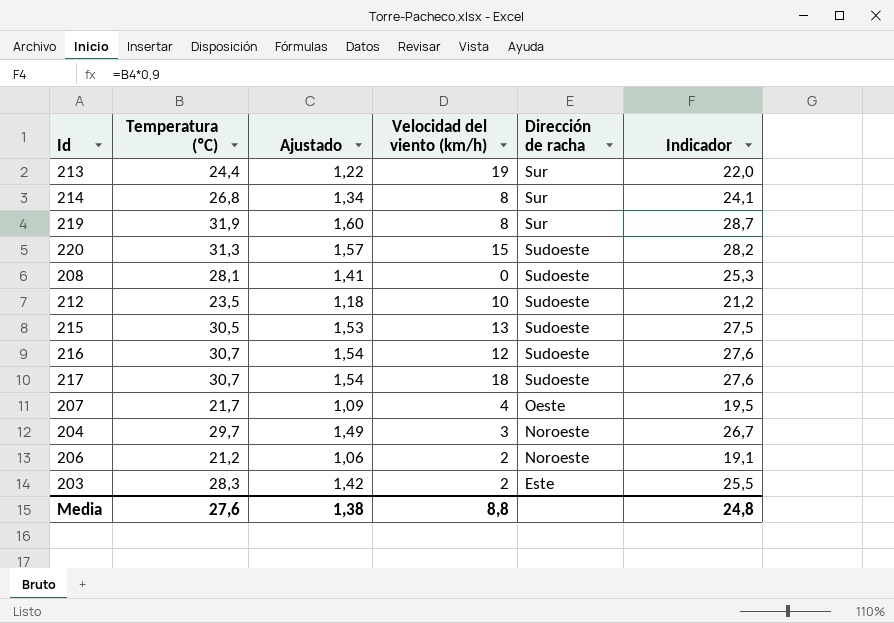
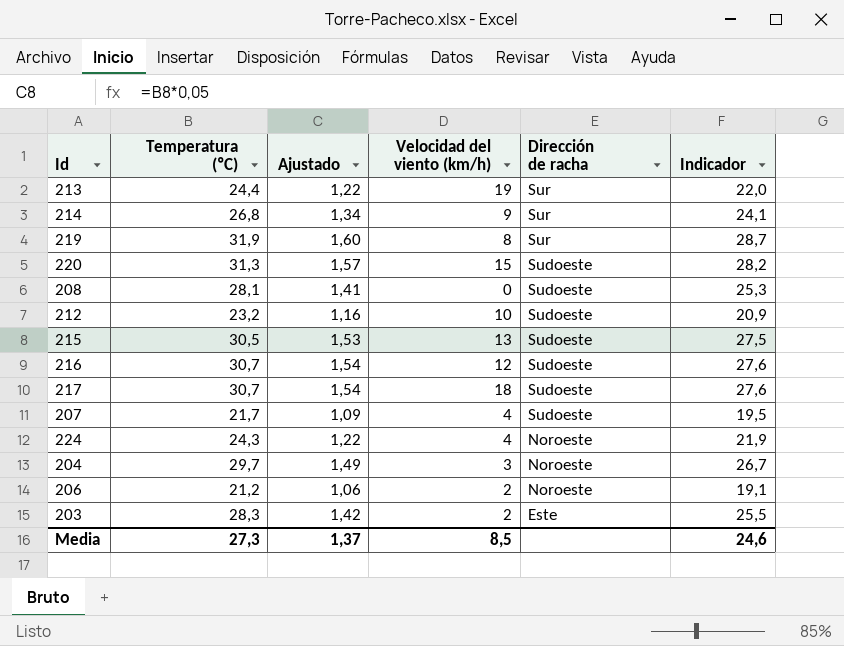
214 | Velocidad del viento (km/h): 8 -> 9
212 | Temperatura (ºC): 23,5 -> 23,2
212 | Ajustado: 1,18 -> 1,16
212 | Indicador: 21,2 -> 20,9
207 | Dirección de racha: Oeste -> Sudoeste
row 224: none -> 24,3 | 1,22 | 4 | Noroeste | 21,9
Media | Temperatura (ºC): 27,6 -> 27,3
Media | Ajustado: 1,38 -> 1,37
Media | Velocidad del viento (km/h): 8,8 -> 8,5
Media | Indicador: 24,8 -> 24,6

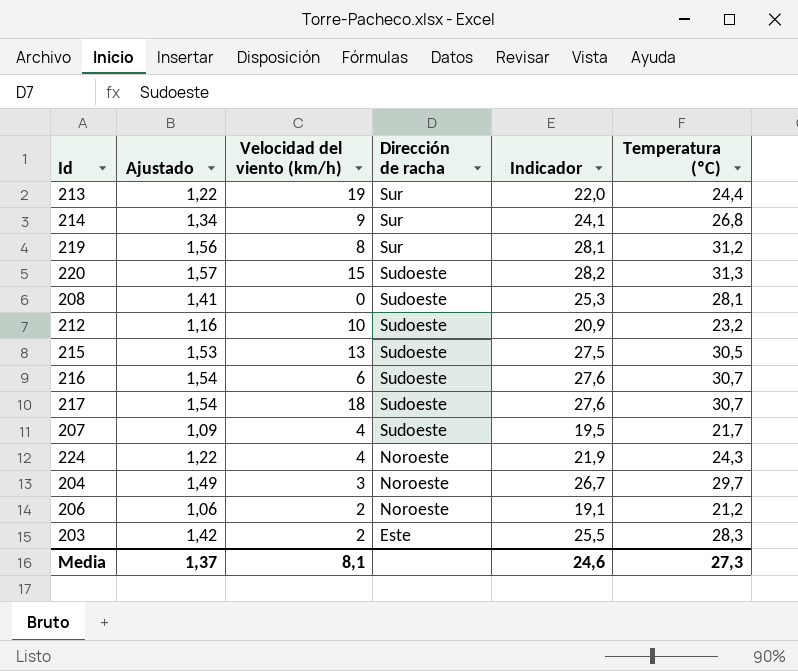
column Temperatura (ºC) | position: 2 -> 6
219 | Ajustado: 1,60 -> 1,56
219 | Indicador: 28,7 -> 28,1
219 | Temperatura (ºC): 31,9 -> 31,2
216 | Velocidad del viento (km/h): 12 -> 6
Media | Velocidad del viento (km/h): 8,5 -> 8,1

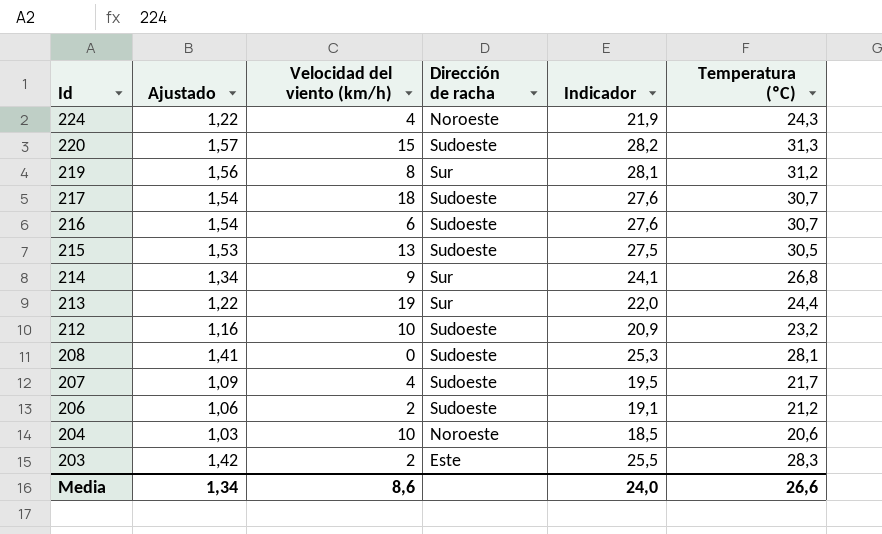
row order: Dirección de racha descending -> Id descending
206 | Dirección de racha: Noroeste -> Sudoeste
204 | Ajustado: 1,49 -> 1,03
204 | Velocidad del viento (km/h): 3 -> 10
204 | Indicador: 26,7 -> 18,5
204 | Temperatura (ºC): 29,7 -> 20,6
Media | Ajustado: 1,37 -> 1,34
Media | Velocidad del viento (km/h): 8,1 -> 8,6
Media | Indicador: 24,6 -> 24,0
Media | Temperatura (ºC): 27,3 -> 26,6

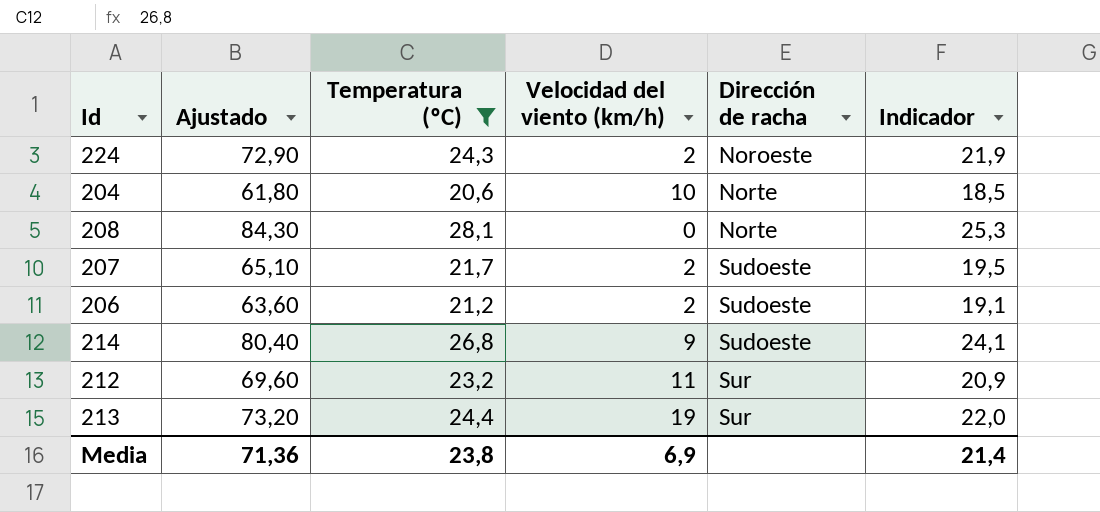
filter: none -> Temperatura (ºC) <= 28,1
row order: Id descending -> Dirección de racha ascending
column Ajustado | formula: [Temperatura (ºC)] * 0,05 -> [Temperatura (ºC)] * 3
column Temperatura (ºC) | position: 6 -> 3
224 | Velocidad del viento (km/h): 4 -> 2
204 | Dirección de racha: Noroeste -> Norte
208 | Dirección de racha: Sudoeste -> Norte
207 | Velocidad del viento (km/h): 4 -> 2
214 | Dirección de racha: Sur -> Sudoeste
212 | Velocidad del viento (km/h): 10 -> 11
212 | Dirección de racha: Sudoeste -> Sur
Media | Ajustado: 1,34 -> 71,36
Media | Temperatura (ºC): 26,6 -> 23,8
Media | Velocidad del viento (km/h): 8,6 -> 6,9
Media | Indicador: 24,0 -> 21,4

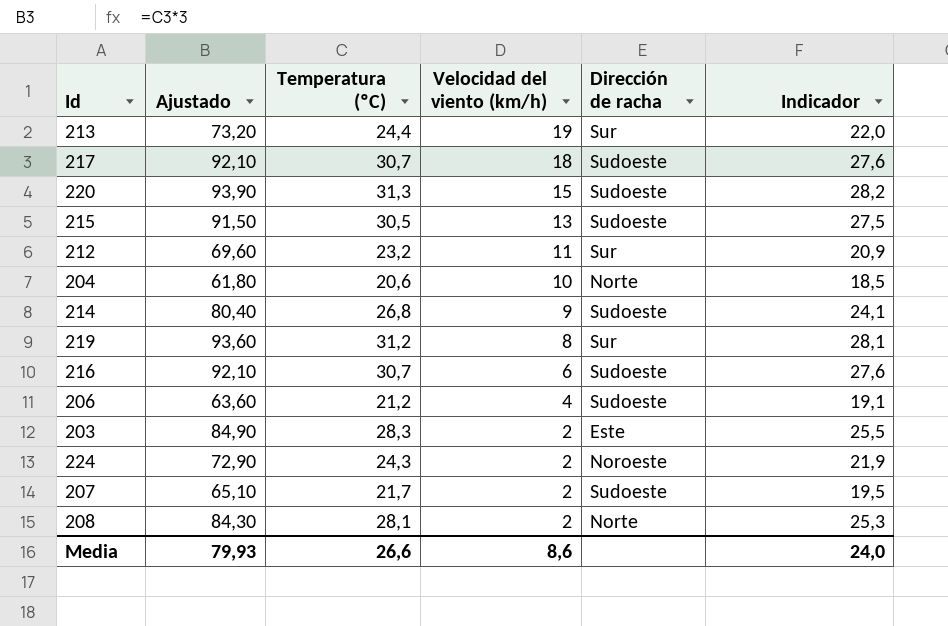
filter: Temperatura (ºC) <= 28,1 -> none
row order: Dirección de racha ascending -> Velocidad del viento (km/h) descending
206 | Velocidad del viento (km/h): 2 -> 4
208 | Velocidad del viento (km/h): 0 -> 2
Media | Ajustado: 71,36 -> 79,93
Media | Temperatura (ºC): 23,8 -> 26,6
Media | Velocidad del viento (km/h): 6,9 -> 8,6
Media | Indicador: 21,4 -> 24,0

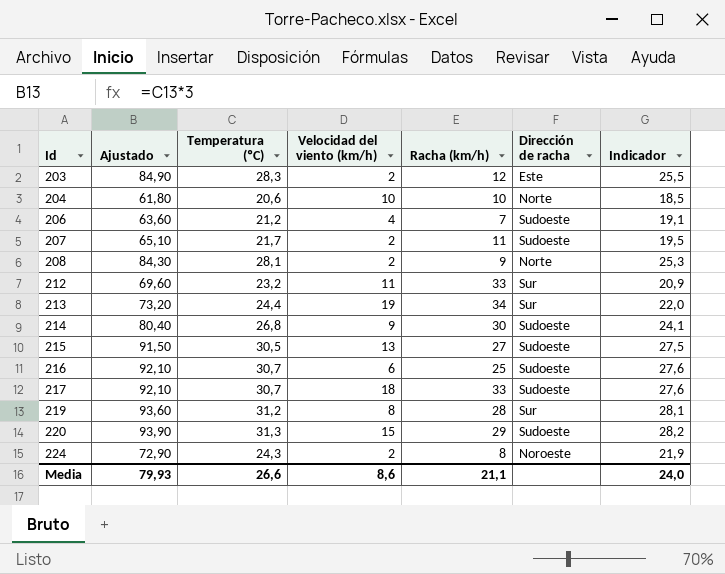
row order: Velocidad del viento (km/h) descending -> Id ascending
column Racha (km/h) | position: none -> 5

